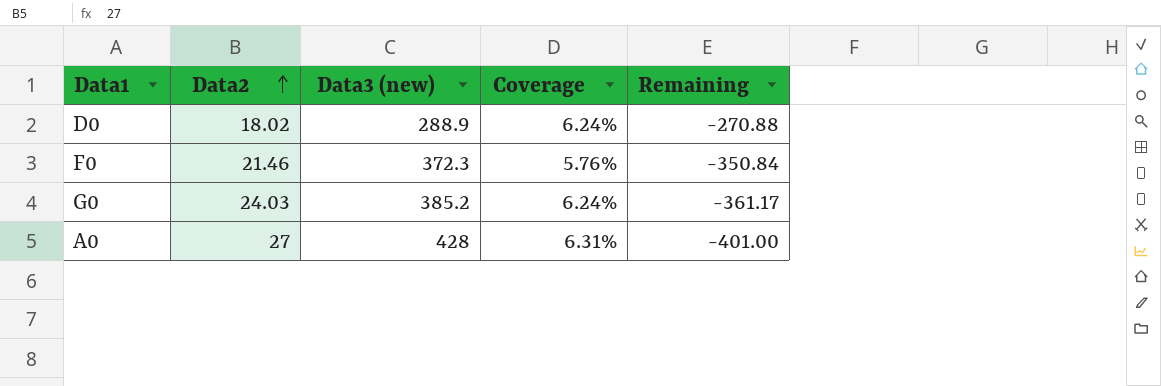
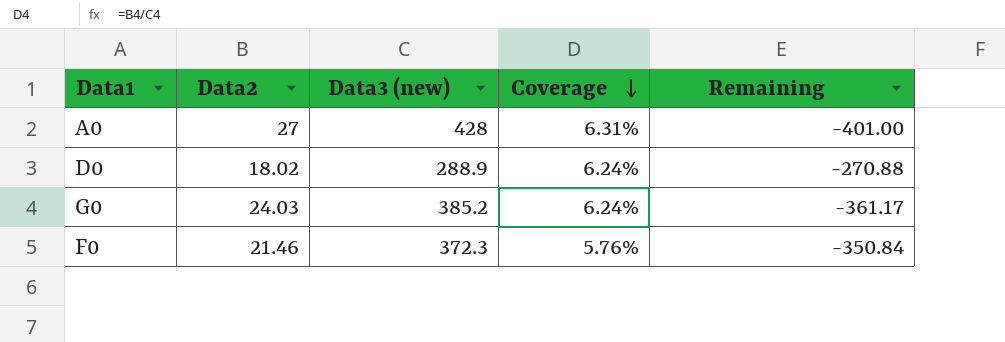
row order: Data2 ascending -> Coverage descending

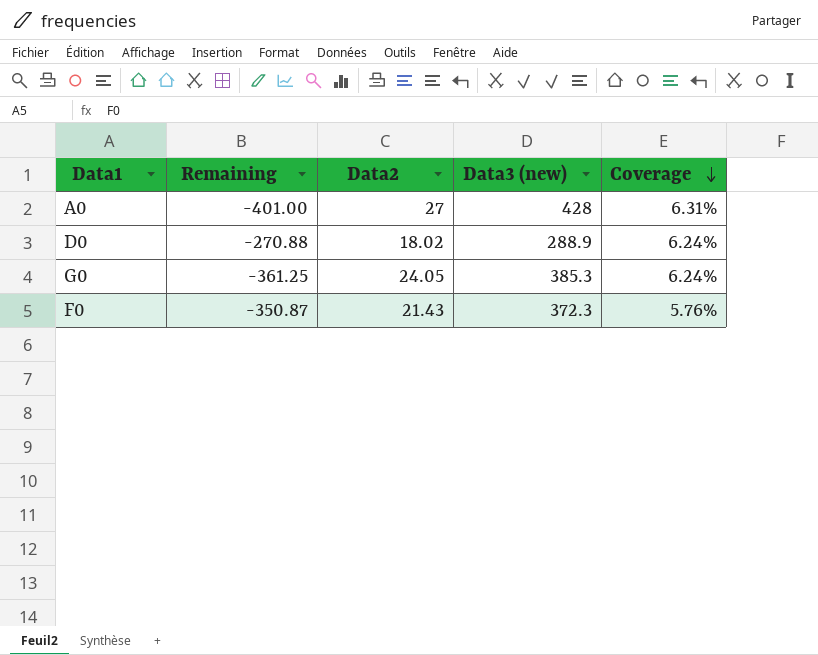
column Remaining | position: 5 -> 2
G0 | Remaining: -361.17 -> -361.25
G0 | Data2: 24.03 -> 24.05
G0 | Data3 (new): 385.2 -> 385.3
F0 | Remaining: -350.84 -> -350.87
F0 | Data2: 21.46 -> 21.43

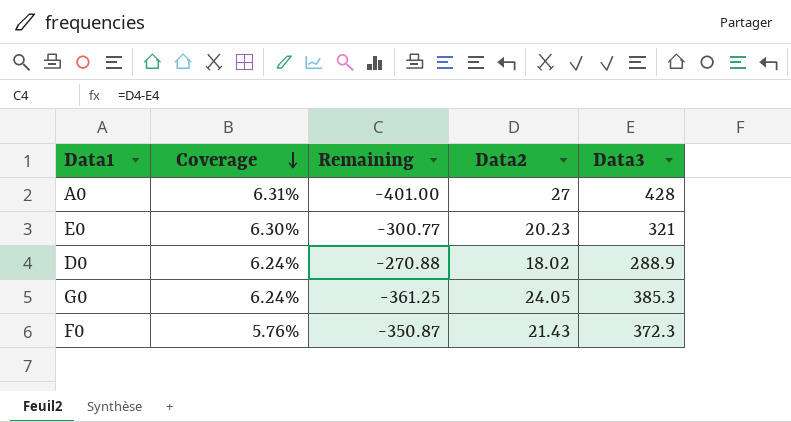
column Coverage | position: 5 -> 2
column name: Data3 (new) -> Data3
row E0: none -> 6.30% | -300.77 | 20.23 | 321

